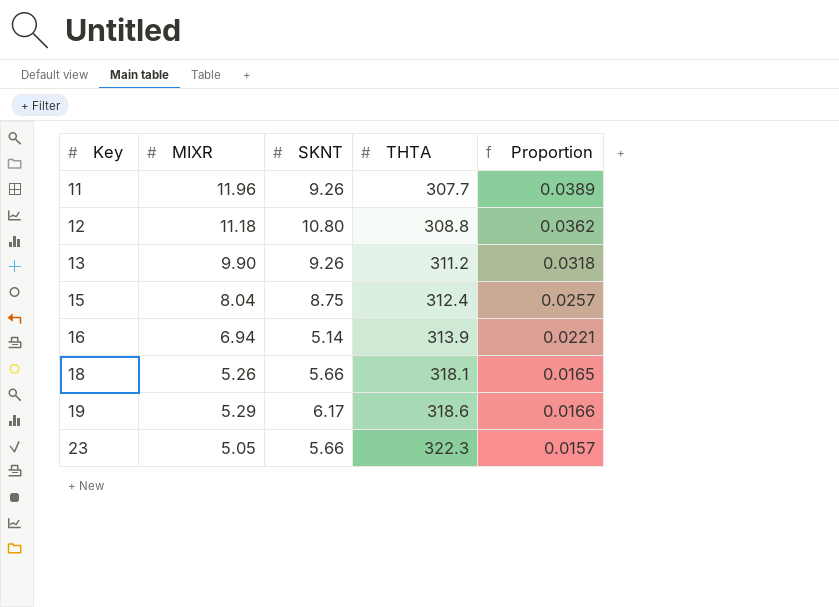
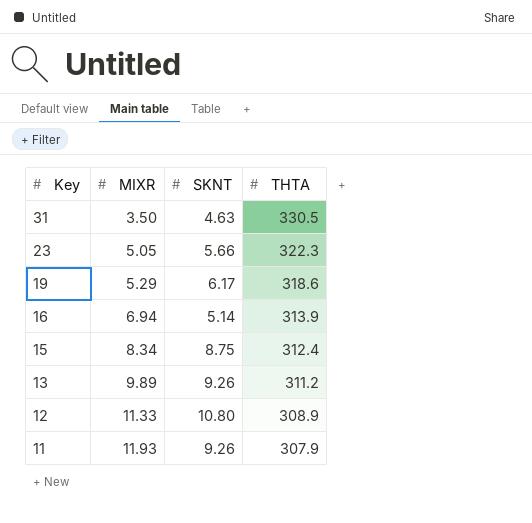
row order: Key ascending -> Key descending
column Proportion | formula: [MIXR] / [THTA] -> none
row 18: 5.26 | 5.66 | 318.1 | 0.0165 -> none
row 31: none -> 3.50 | 4.63 | 330.5
15 | MIXR: 8.04 -> 8.34
13 | MIXR: 9.90 -> 9.89
12 | MIXR: 11.18 -> 11.33
12 | THTA: 308.8 -> 308.9
11 | MIXR: 11.96 -> 11.93
11 | THTA: 307.7 -> 307.9

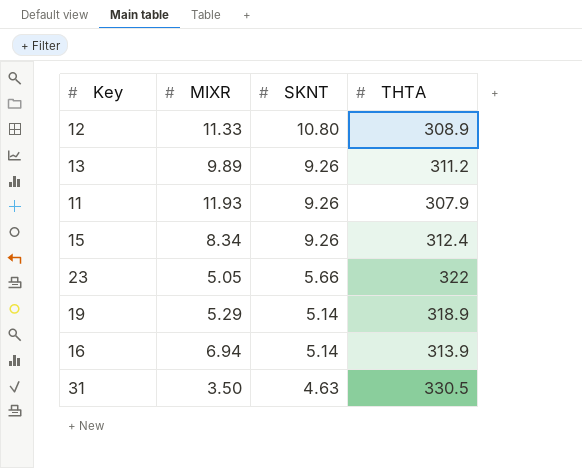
row order: Key descending -> SKNT descending
15 | SKNT: 8.75 -> 9.26
23 | THTA: 322.3 -> 322
19 | SKNT: 6.17 -> 5.14
19 | THTA: 318.6 -> 318.9

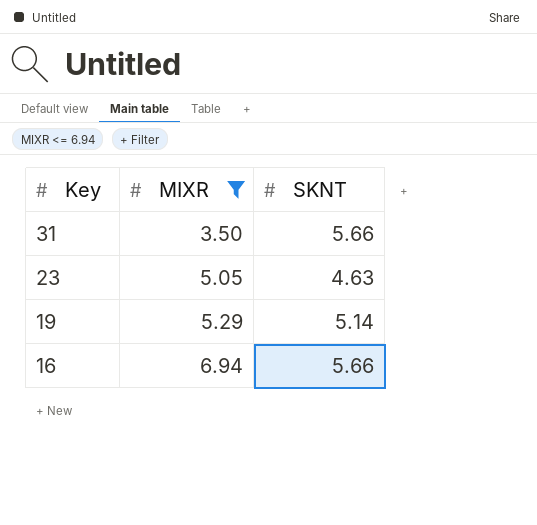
filter: none -> MIXR <= 6.94
row order: SKNT descending -> Key descending
column THTA | position: 4 -> none
31 | SKNT: 4.63 -> 5.66
23 | SKNT: 5.66 -> 4.63
16 | SKNT: 5.14 -> 5.66

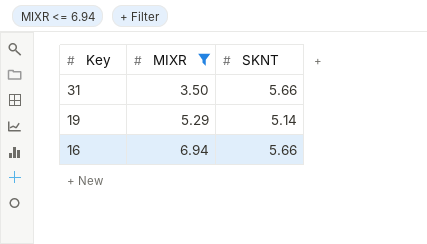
row 23: 5.05 | 4.63 -> none

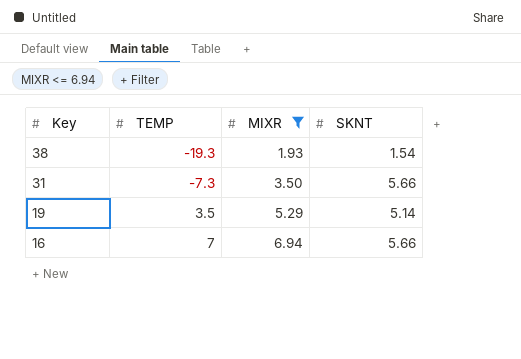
column TEMP | position: none -> 2
row 38: none -> -19.3 | 1.93 | 1.54

